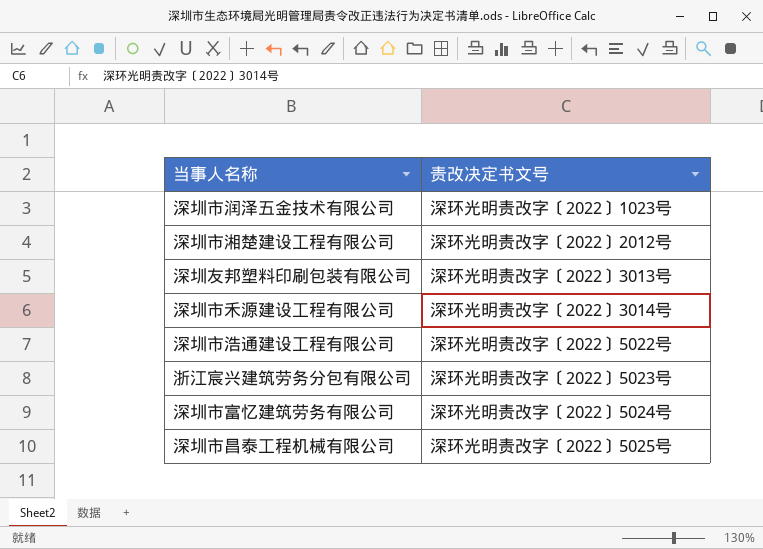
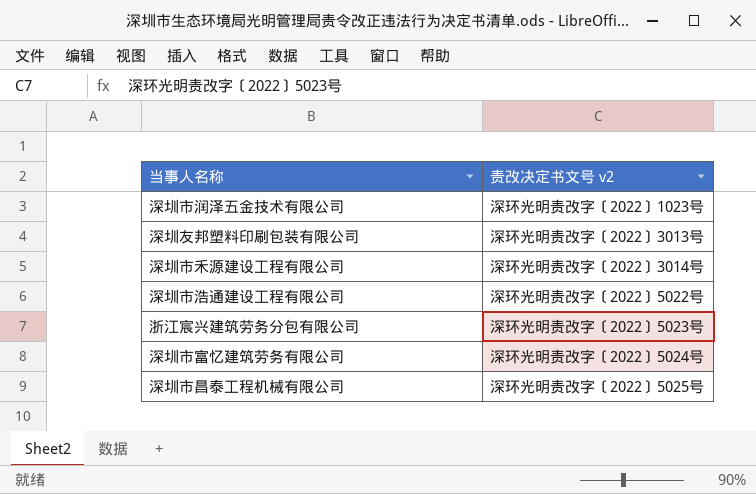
column name: 责改决定书文号 -> 责改决定书文号 v2
row 深圳市湘楚建设工程有限公司: 深环光明责改字〔2022〕2012号 -> none

